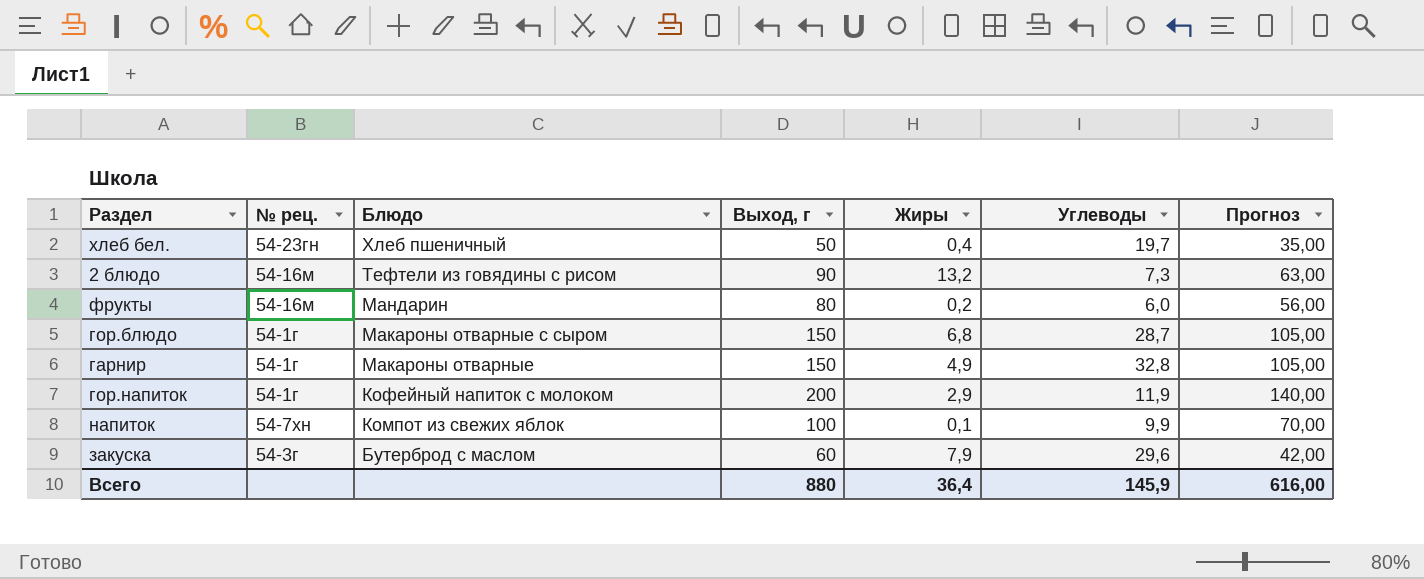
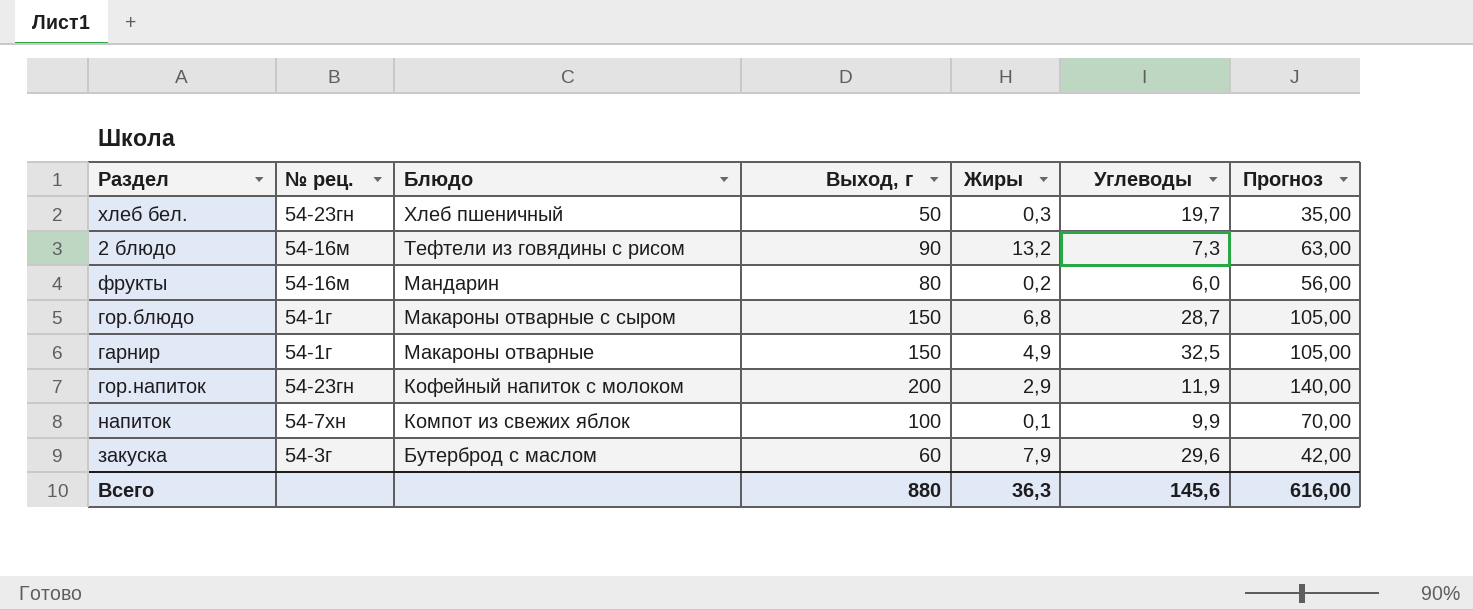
хлеб бел. | Жиры: 0,4 -> 0,3
гарнир | Углеводы: 32,8 -> 32,5
гор.напиток | № рец.: 54-1г -> 54-23гн
Всего | Жиры: 36,4 -> 36,3
Всего | Углеводы: 145,9 -> 145,6

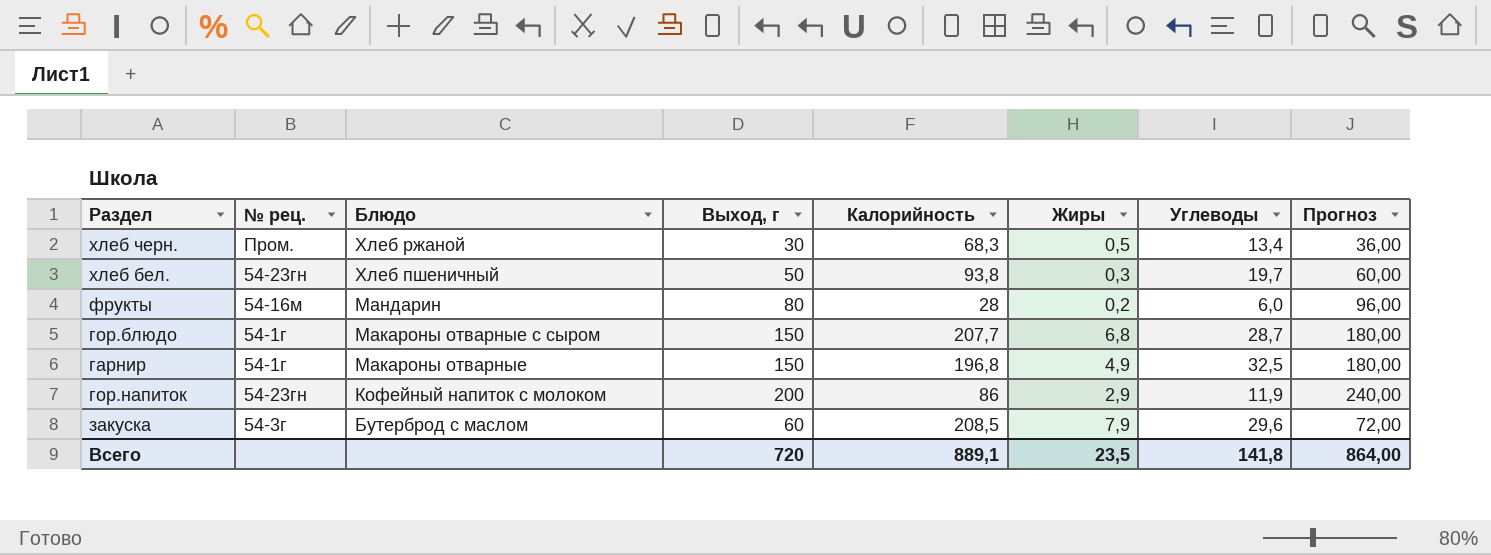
column Калорийность | position: none -> 5
column Прогноз | formula: [Выход, г] * 0,7 -> [Выход, г] * 1,2
row 2 блюдо: 54-16м | Тефтели из говядины с рисом | 90 | 13,2 | 7,3 | 63,00 -> none
row напиток: 54-7хн | Компот из свежих яблок | 100 | 0,1 | 9,9 | 70,00 -> none
row хлеб черн.: none -> Пром. | Хлеб ржаной | 30 | 68,3 | 0,5 | 13,4 | 36,00
Всего | Выход, г: 880 -> 720
Всего | Жиры: 36,3 -> 23,5
Всего | Углеводы: 145,6 -> 141,8
Всего | Прогноз: 616,00 -> 864,00

